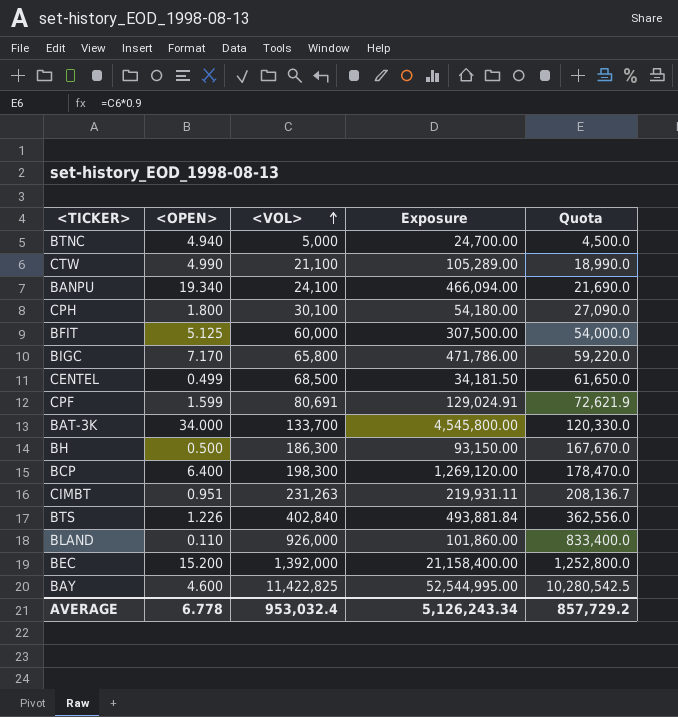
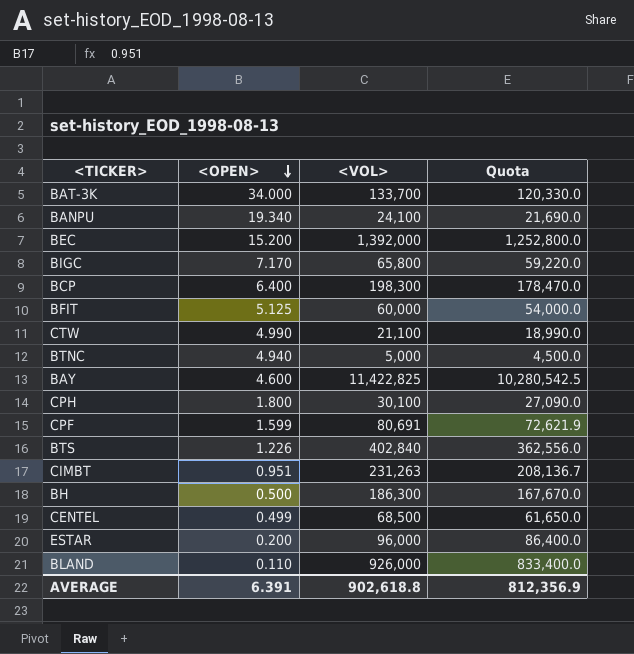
row order: <VOL> ascending -> <OPEN> descending
column Exposure | formula: [<OPEN>] * [<VOL>] -> none
row ESTAR: none -> 0.200 | 96,000 | 86,400.0
AVERAGE | <OPEN>: 6.778 -> 6.391
AVERAGE | <VOL>: 953,032.4 -> 902,618.8
AVERAGE | Quota: 857,729.2 -> 812,356.9

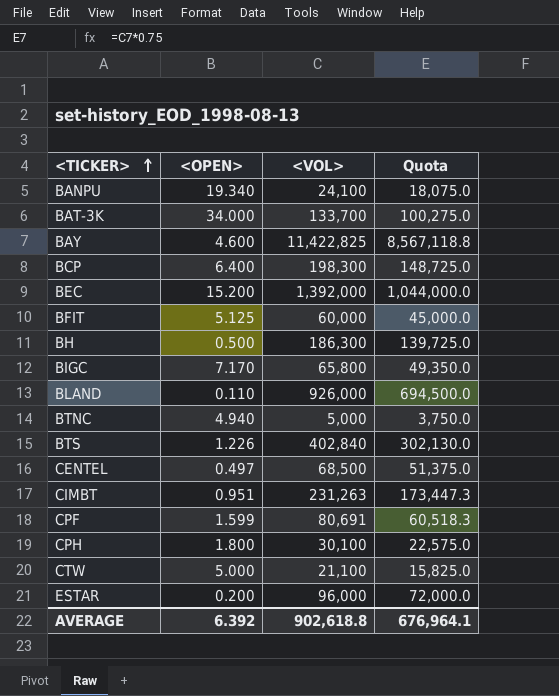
row order: <OPEN> descending -> <TICKER> ascending
column Quota | formula: [<VOL>] * 0.9 -> [<VOL>] * 0.75
CENTEL | <OPEN>: 0.499 -> 0.497
CTW | <OPEN>: 4.990 -> 5.000
AVERAGE | <OPEN>: 6.391 -> 6.392
AVERAGE | Quota: 812,356.9 -> 676,964.1

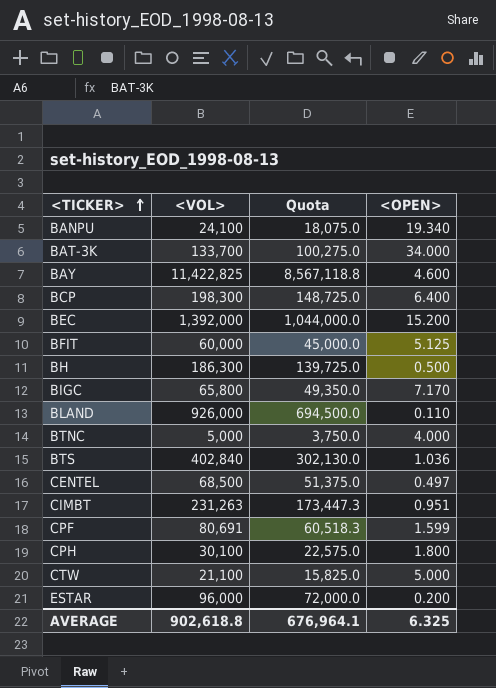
column <OPEN> | position: 2 -> 4
BTNC | <OPEN>: 4.940 -> 4.000
BTS | <OPEN>: 1.226 -> 1.036
AVERAGE | <OPEN>: 6.392 -> 6.325

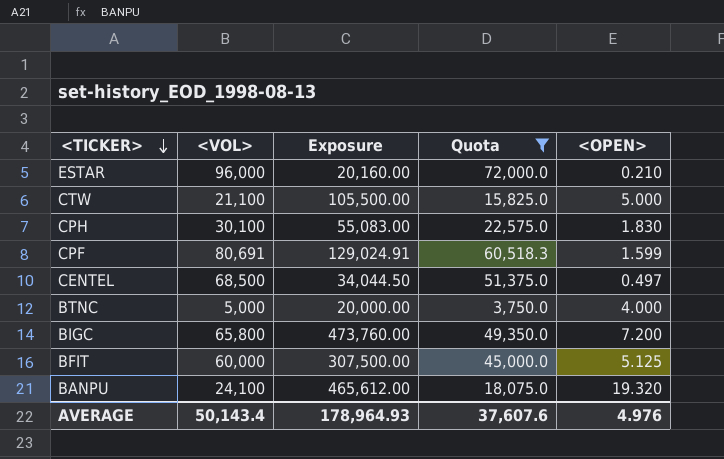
filter: none -> Quota <= 72,000.0
row order: <TICKER> ascending -> <TICKER> descending
column Exposure | formula: none -> [<VOL>] * [<OPEN>]
ESTAR | <OPEN>: 0.200 -> 0.210
CPH | <OPEN>: 1.800 -> 1.830
BIGC | <OPEN>: 7.170 -> 7.200
BANPU | <OPEN>: 19.340 -> 19.320
AVERAGE | <VOL>: 902,618.8 -> 50,143.4
AVERAGE | Quota: 676,964.1 -> 37,607.6
AVERAGE | <OPEN>: 6.325 -> 4.976

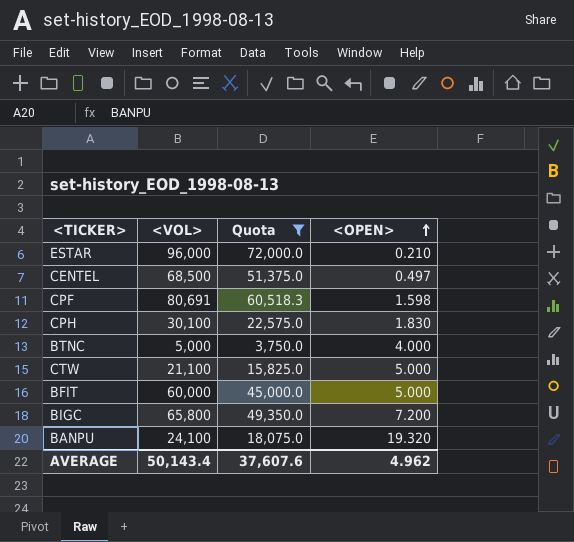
row order: <TICKER> descending -> <OPEN> ascending
column Exposure | formula: [<VOL>] * [<OPEN>] -> none
CPF | <OPEN>: 1.599 -> 1.598
BFIT | <OPEN>: 5.125 -> 5.000
AVERAGE | <OPEN>: 4.976 -> 4.962

